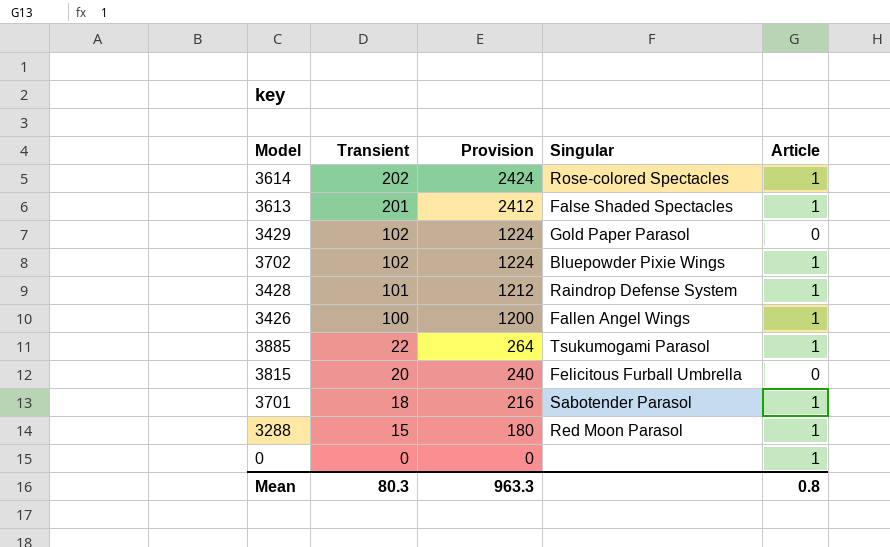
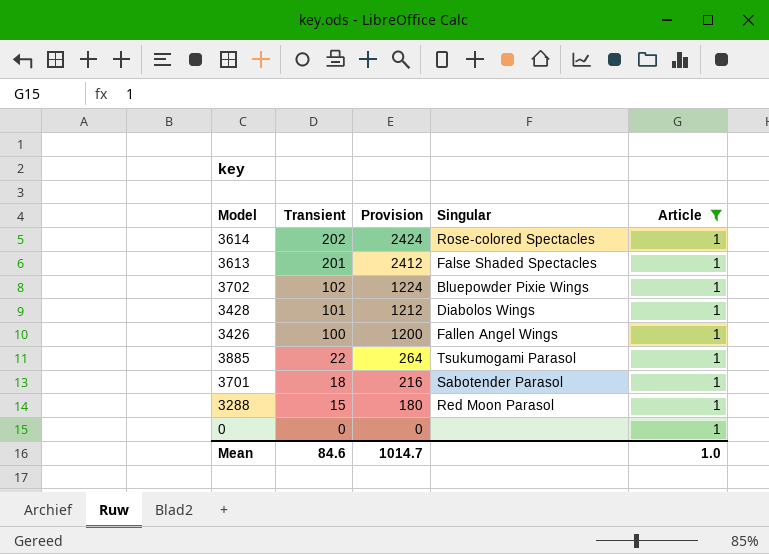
filter: none -> Article = 1
3428 | Singular: Raindrop Defense System -> Diabolos Wings
Mean | Transient: 80.3 -> 84.6
Mean | Provision: 963.3 -> 1014.7
Mean | Article: 0.8 -> 1.0

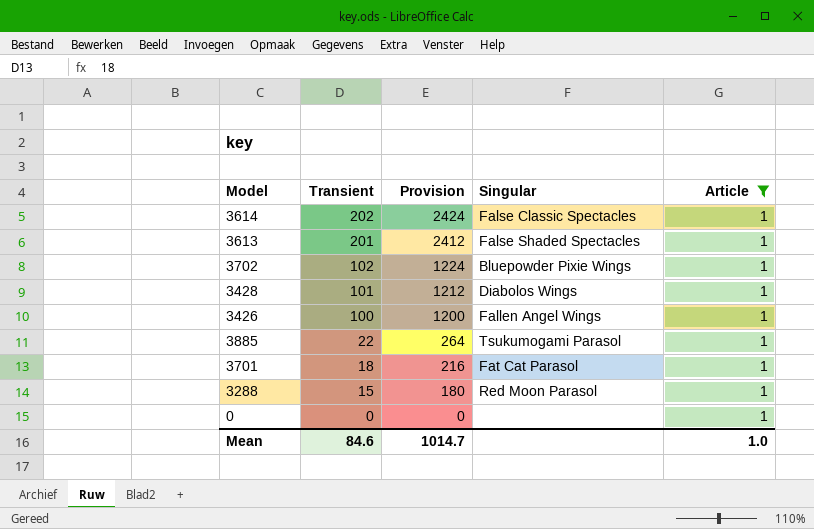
3614 | Singular: Rose-colored Spectacles -> False Classic Spectacles
3701 | Singular: Sabotender Parasol -> Fat Cat Parasol

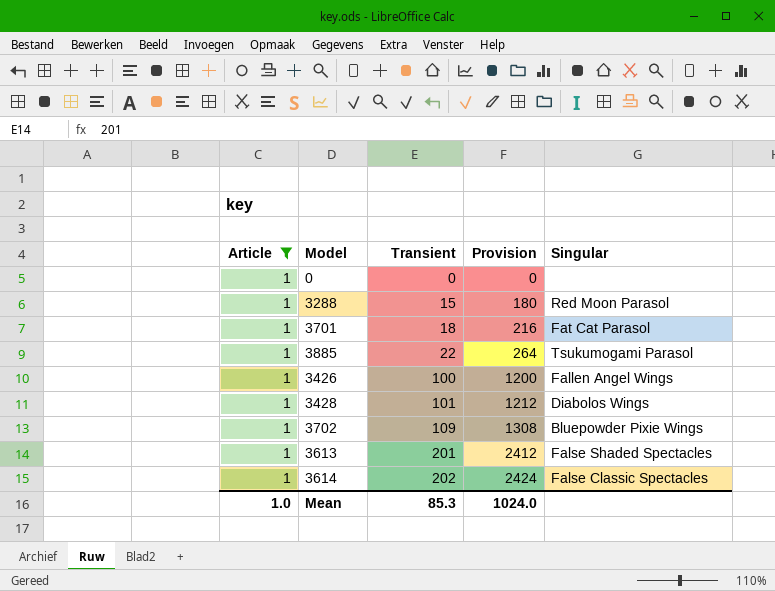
row order: Transient descending -> Transient ascending
column Article | position: 5 -> 1
3702 | Transient: 102 -> 109
3702 | Provision: 1224 -> 1308
Mean | Transient: 84.6 -> 85.3
Mean | Provision: 1014.7 -> 1024.0

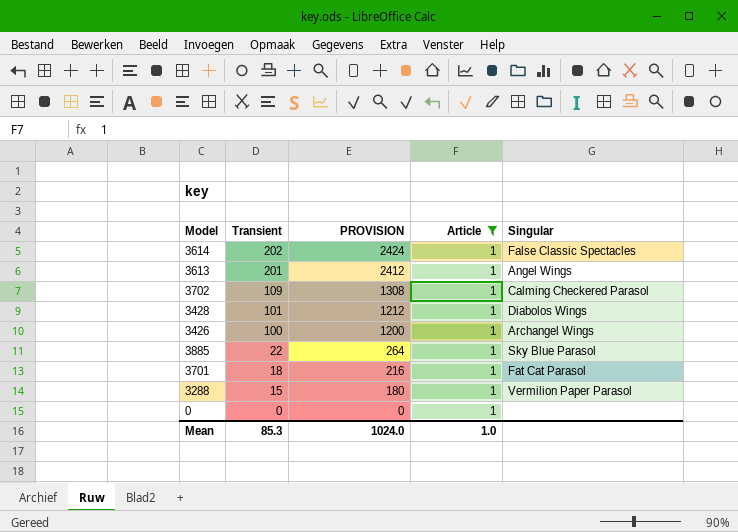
row order: Transient ascending -> Transient descending
column name: Provision -> PROVISION
column Article | position: 1 -> 4
3613 | Singular: False Shaded Spectacles -> Angel Wings
3702 | Singular: Bluepowder Pixie Wings -> Calming Checkered Parasol
3426 | Singular: Fallen Angel Wings -> Archangel Wings
3885 | Singular: Tsukumogami Parasol -> Sky Blue Parasol
3288 | Singular: Red Moon Parasol -> Vermilion Paper Parasol

